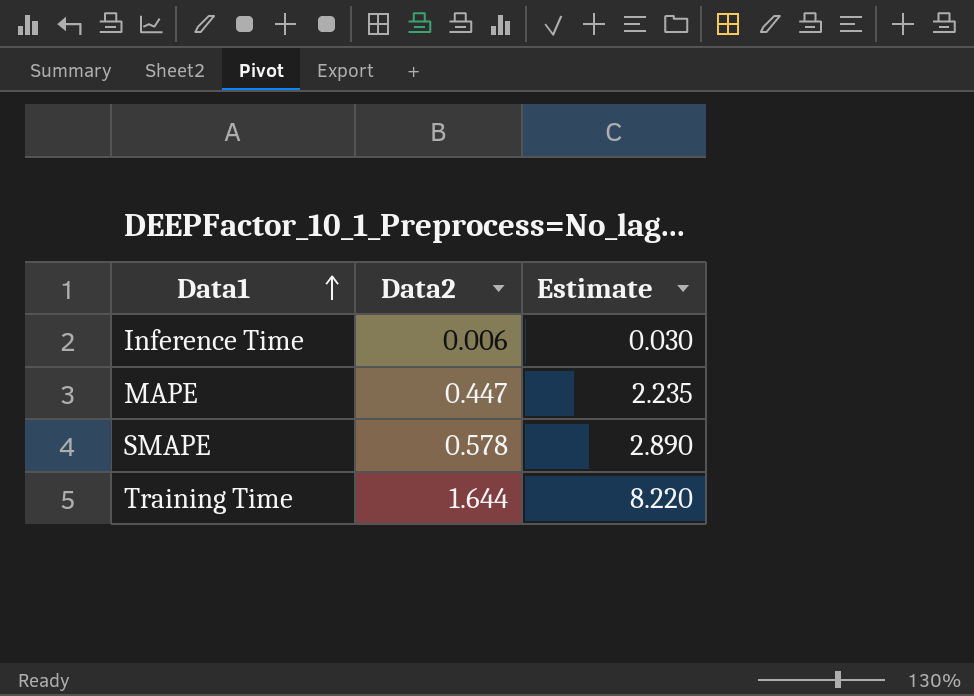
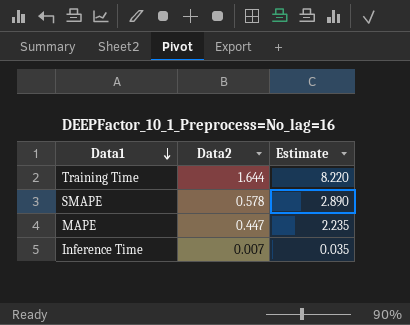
row order: Data1 ascending -> Data1 descending
Inference Time | Data2: 0.006 -> 0.007
Inference Time | Estimate: 0.030 -> 0.035

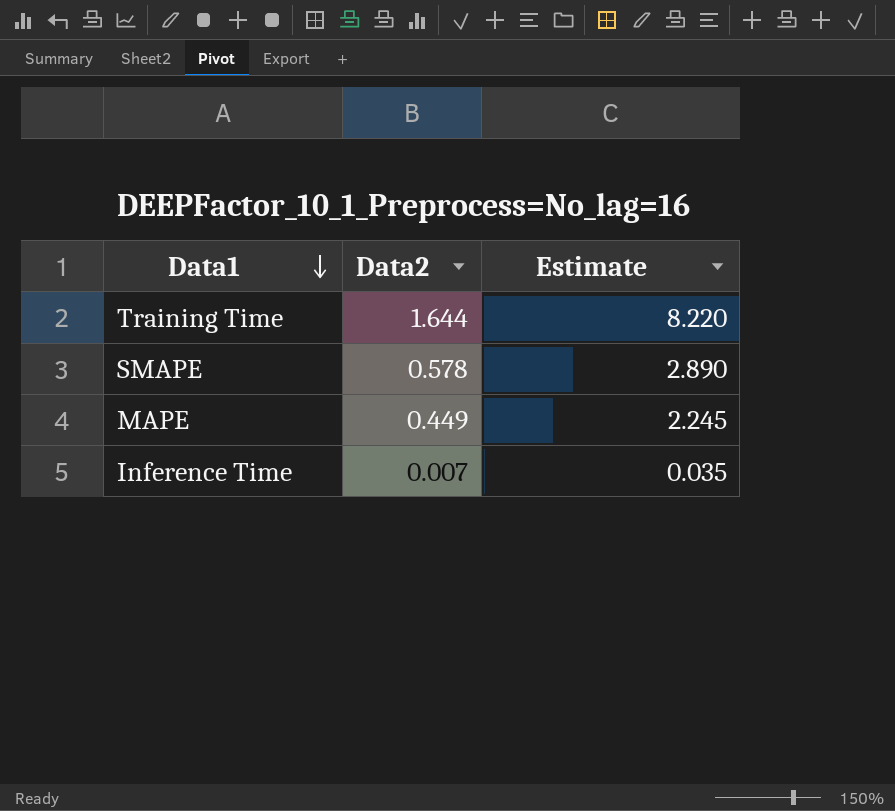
MAPE | Data2: 0.447 -> 0.449
MAPE | Estimate: 2.235 -> 2.245

